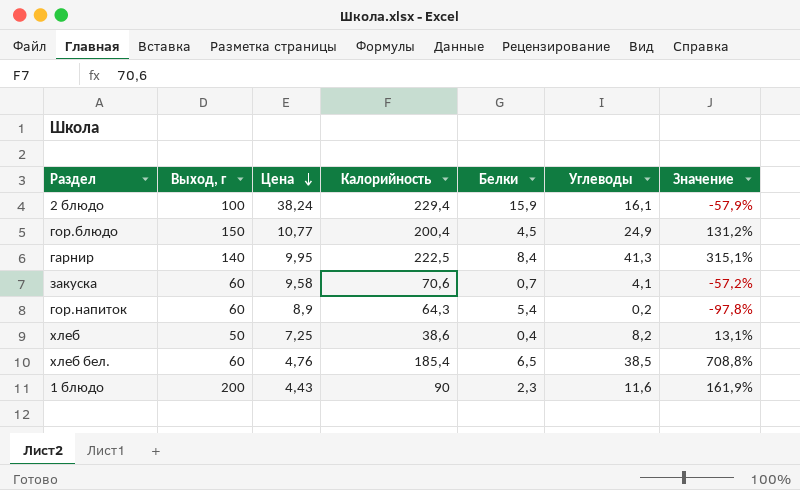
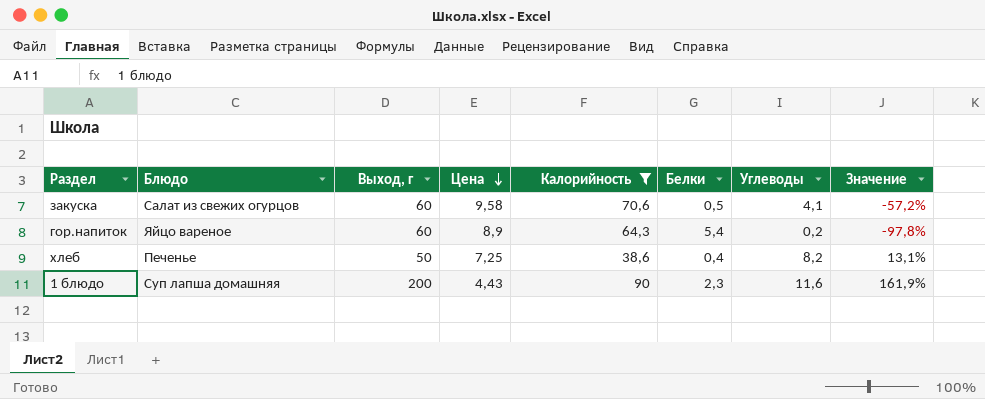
filter: none -> Калорийность <= 90
column Блюдо | position: none -> 2
закуска | Белки: 0,7 -> 0,5

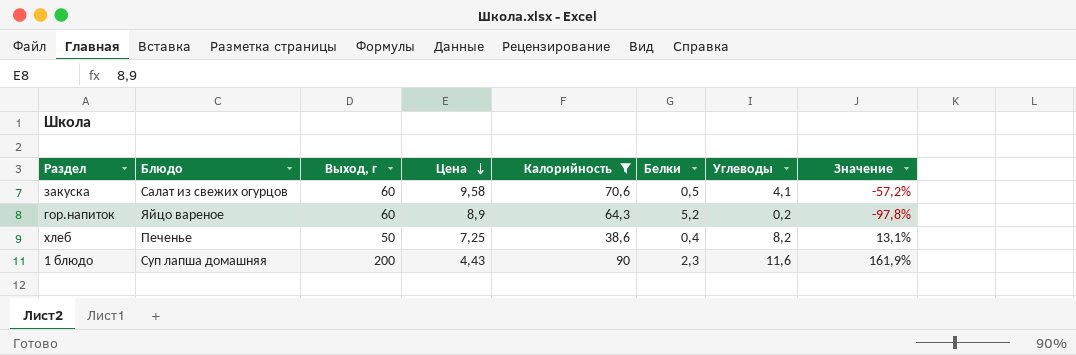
гор.напиток | Белки: 5,4 -> 5,2

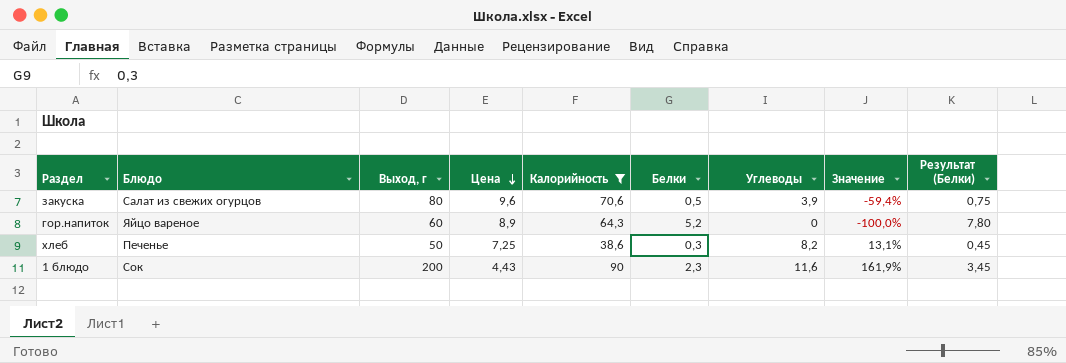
column Результат (Белки) | formula: none -> [Белки] * 1,5
закуска | Выход, г: 60 -> 80
закуска | Цена: 9,58 -> 9,6
закуска | Углеводы: 4,1 -> 3,9
закуска | Значение: -57,2% -> -59,4%
гор.напиток | Углеводы: 0,2 -> 0
гор.напиток | Значение: -97,8% -> -100,0%
хлеб | Белки: 0,4 -> 0,3
1 блюдо | Блюдо: Суп лапша домашняя -> Сок

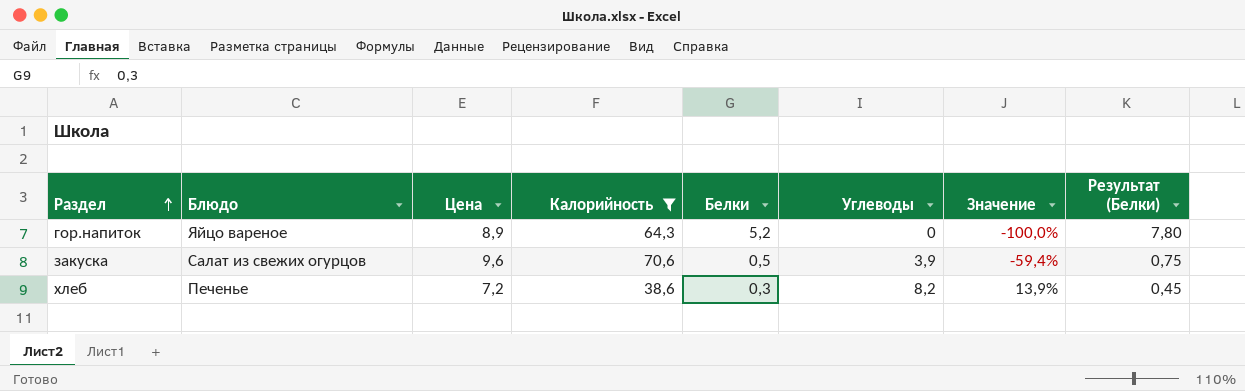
row order: Цена descending -> Раздел ascending
column Выход, г | position: 3 -> none
row 1 блюдо: Сок | 200 | 4,43 | 90 | 2,3 | 11,6 | 161,9% | 3,45 -> none
хлеб | Цена: 7,25 -> 7,2
хлеб | Значение: 13,1% -> 13,9%

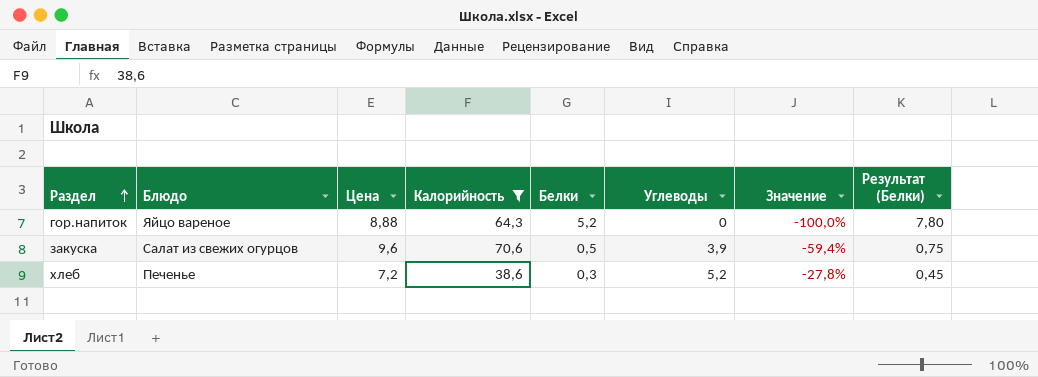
гор.напиток | Цена: 8,9 -> 8,88
хлеб | Углеводы: 8,2 -> 5,2
хлеб | Значение: 13,9% -> -27,8%

